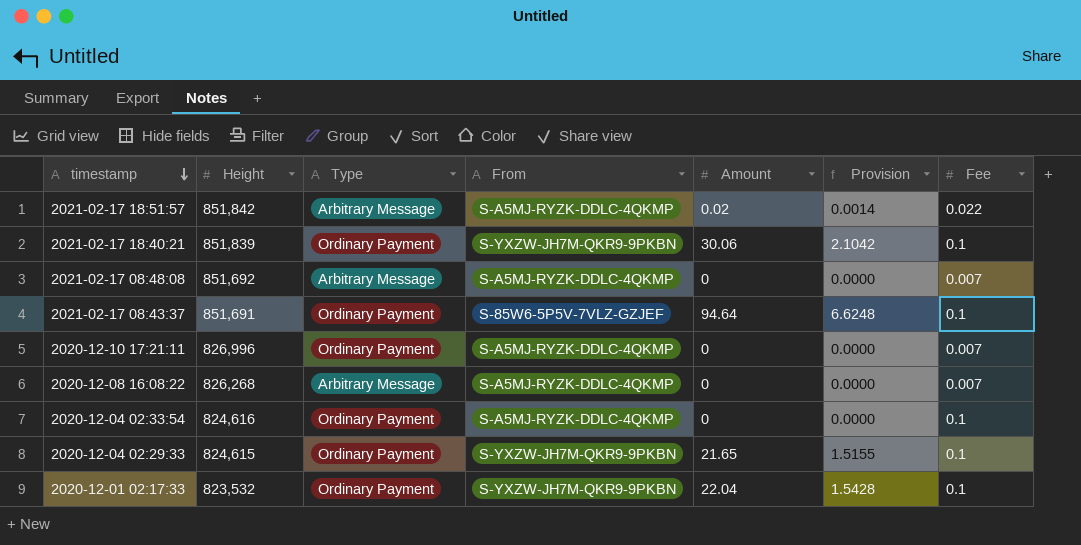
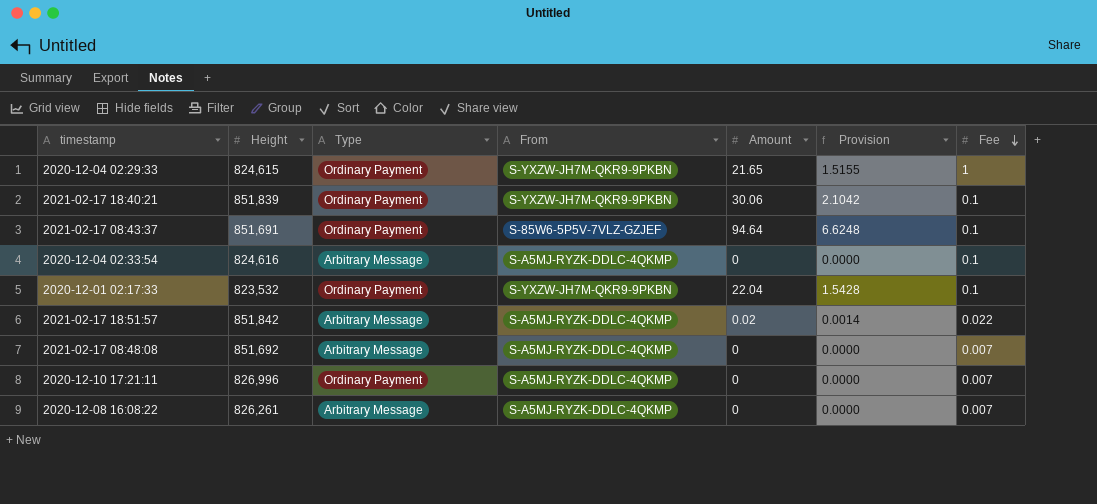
row order: timestamp descending -> Fee descending
2020-12-04 02:29:33 | Fee: 0.1 -> 1
2020-12-04 02:33:54 | Type: Ordinary Payment -> Arbitrary Message
2020-12-08 16:08:22 | Height: 826,268 -> 826,261

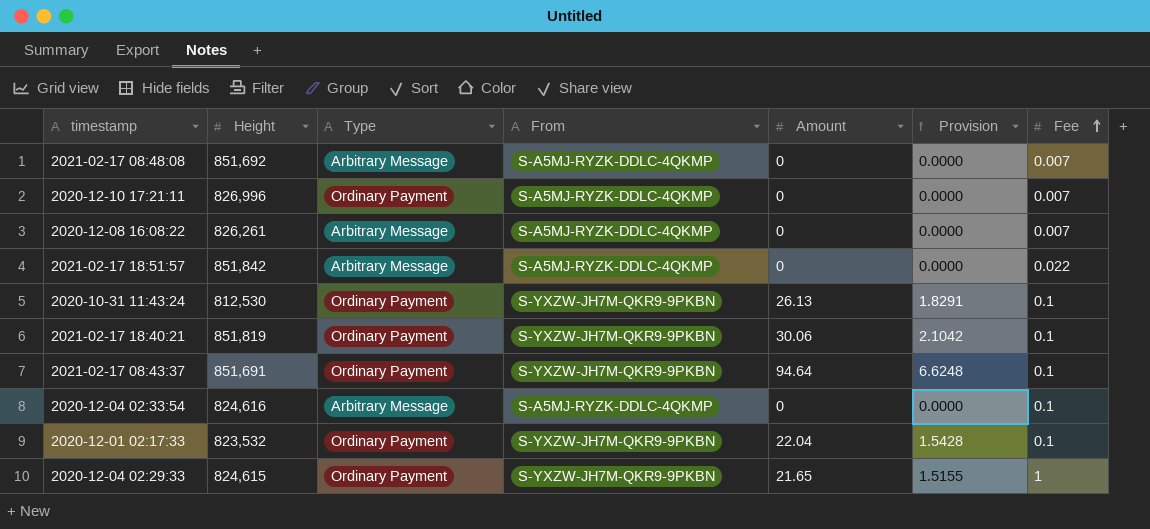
row order: Fee descending -> Fee ascending
2021-02-17 18:51:57 | Amount: 0.02 -> 0
2021-02-17 18:51:57 | Provision: 0.0014 -> 0.0000
row 2020-10-31 11:43:24: none -> 812,530 | Ordinary Payment | S-YXZW-JH7M-QKR9-9PKBN | 26.13 | 1.8291 | 0.1
2021-02-17 18:40:21 | Height: 851,839 -> 851,819
2021-02-17 08:43:37 | From: S-85W6-5P5V-7VLZ-GZJEF -> S-YXZW-JH7M-QKR9-9PKBN

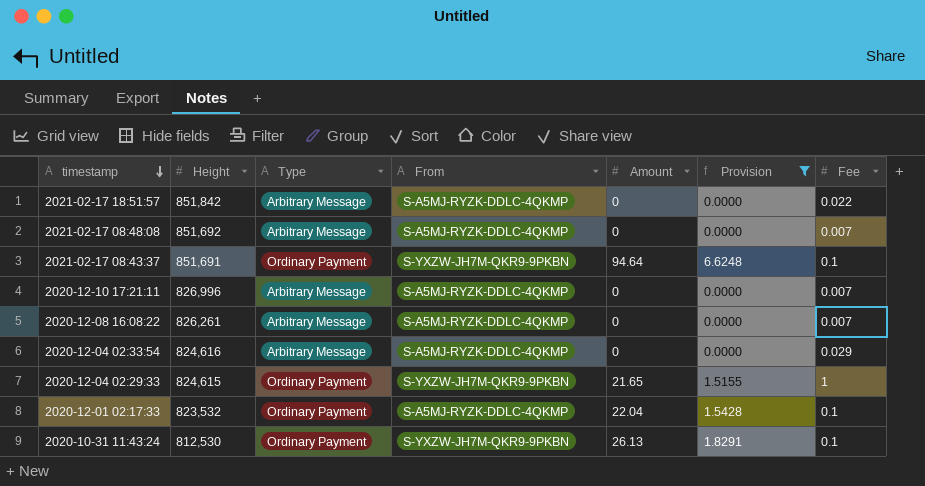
filter: none -> Provision != 2.1042
row order: Fee ascending -> timestamp descending
2020-12-10 17:21:11 | Type: Ordinary Payment -> Arbitrary Message
2020-12-04 02:33:54 | Fee: 0.1 -> 0.029
2020-12-01 02:17:33 | From: S-YXZW-JH7M-QKR9-9PKBN -> S-A5MJ-RYZK-DDLC-4QKMP

